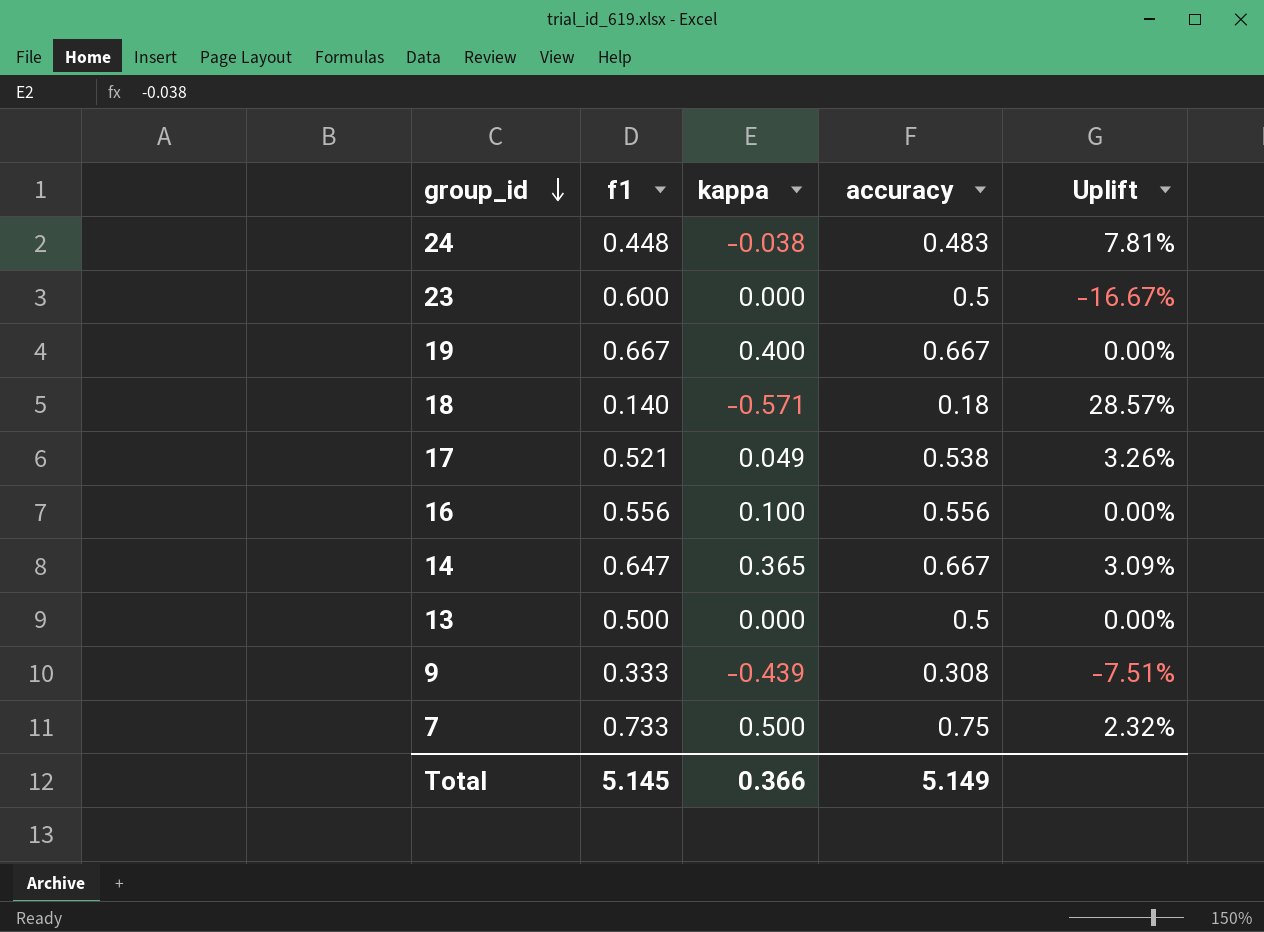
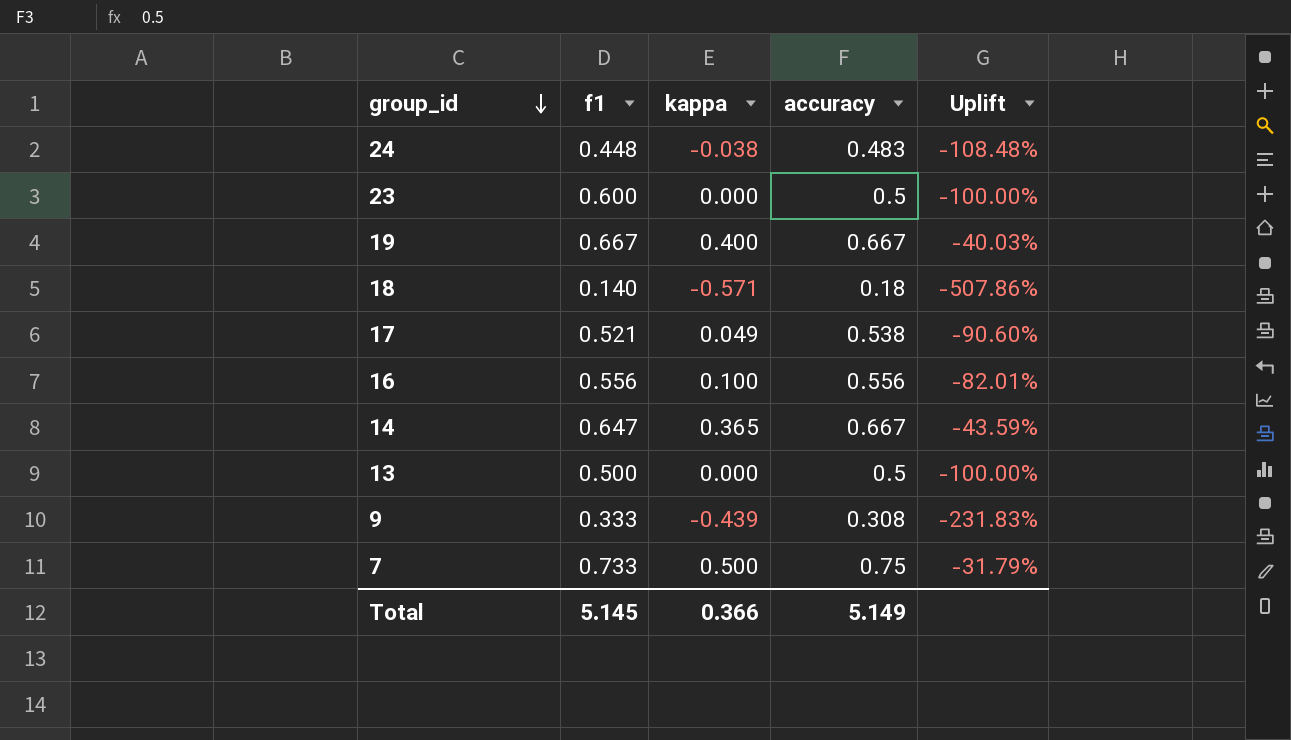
column Uplift | formula: ([accuracy] - [f1]) / [f1] -> ([kappa] - [f1]) / [f1]

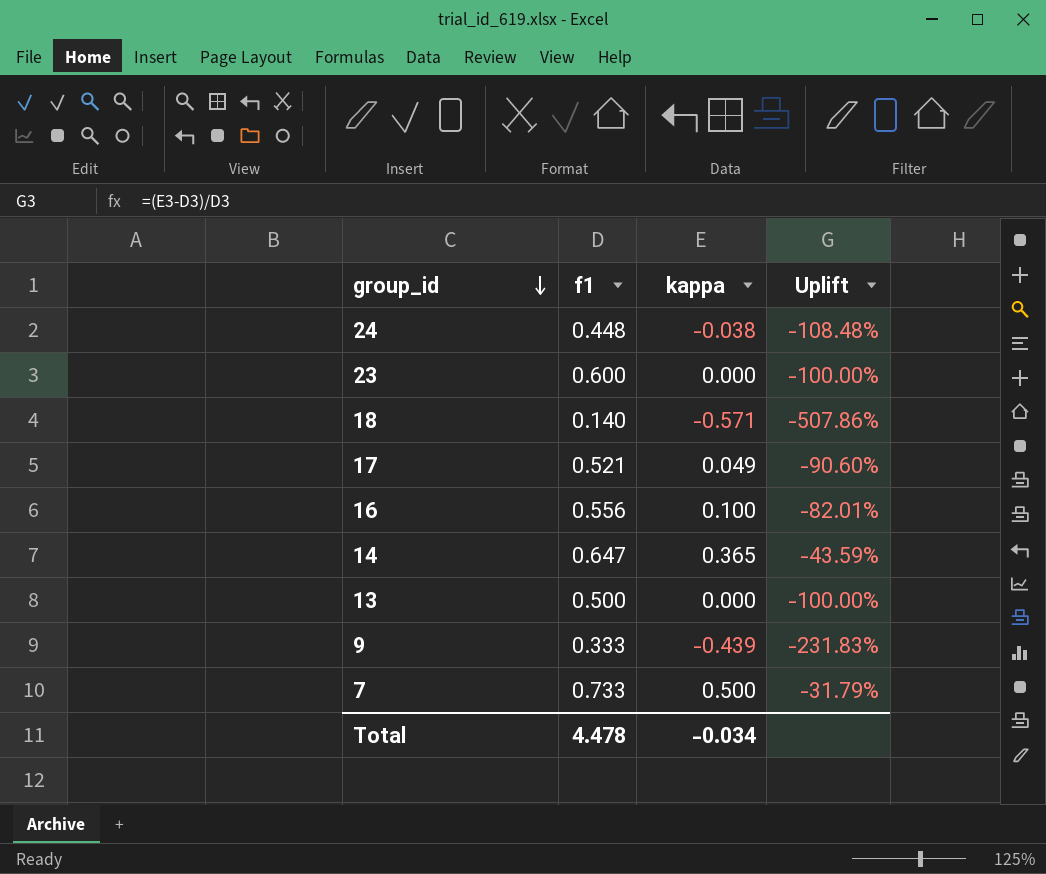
column accuracy | position: 4 -> none
row 19: 0.667 | 0.400 | 0.667 | -40.03% -> none
Total | f1: 5.145 -> 4.478
Total | kappa: 0.366 -> -0.034

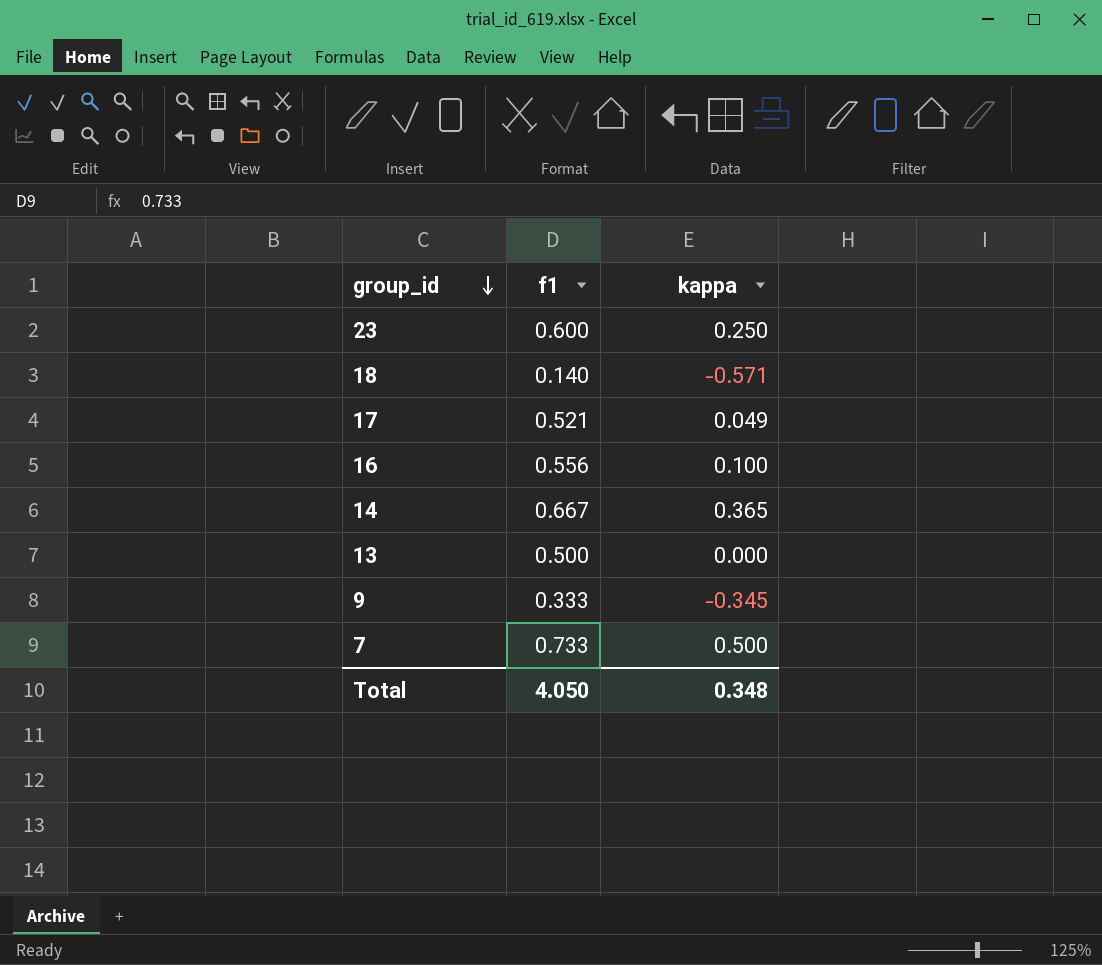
column Uplift | formula: ([kappa] - [f1]) / [f1] -> none
row 24: 0.448 | -0.038 | -108.48% -> none
23 | kappa: 0.000 -> 0.250
14 | f1: 0.647 -> 0.667
9 | kappa: -0.439 -> -0.345
Total | f1: 4.478 -> 4.050
Total | kappa: -0.034 -> 0.348

